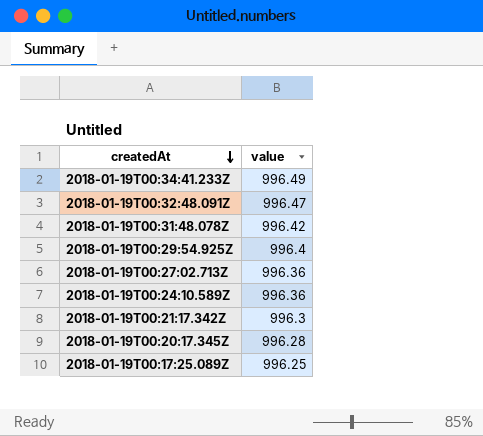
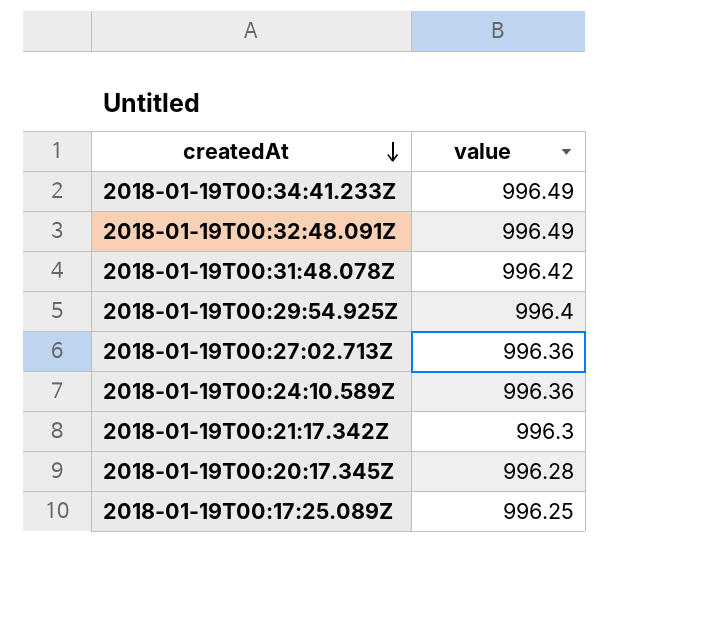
2018-01-19T00:32:48.091Z | value: 996.47 -> 996.49

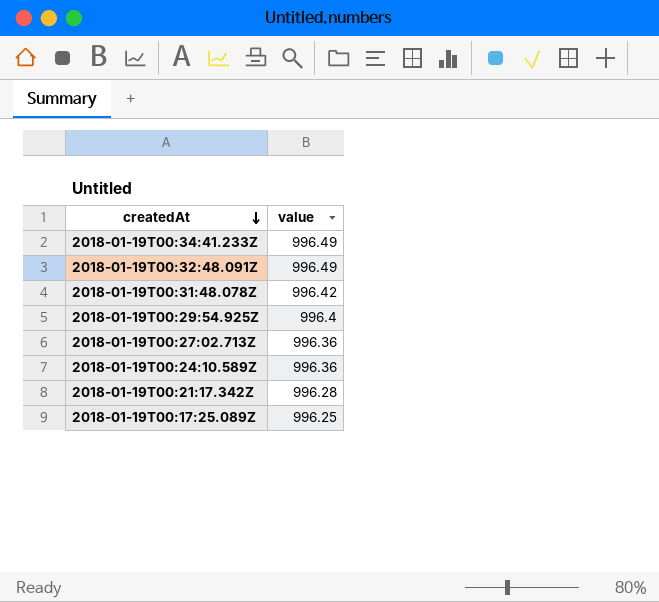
row 2018-01-19T00:20:17.345Z: 996.28 -> none
2018-01-19T00:21:17.342Z | value: 996.3 -> 996.28

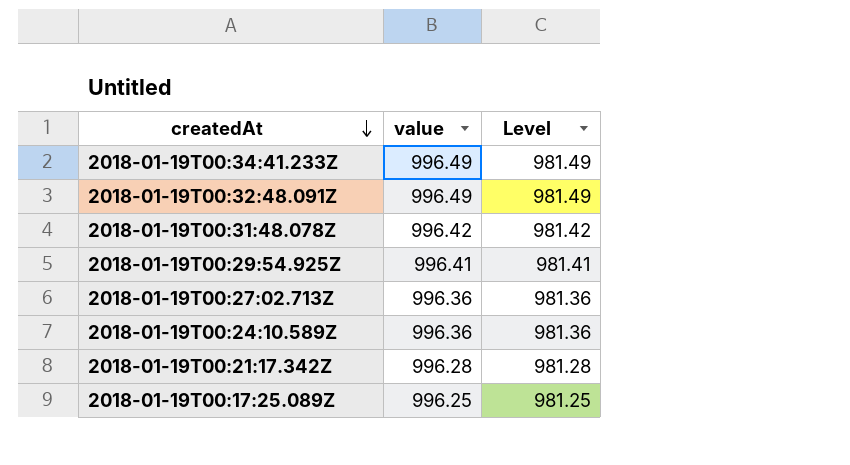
column Level | formula: none -> [value] - 15
2018-01-19T00:29:54.925Z | value: 996.4 -> 996.41

